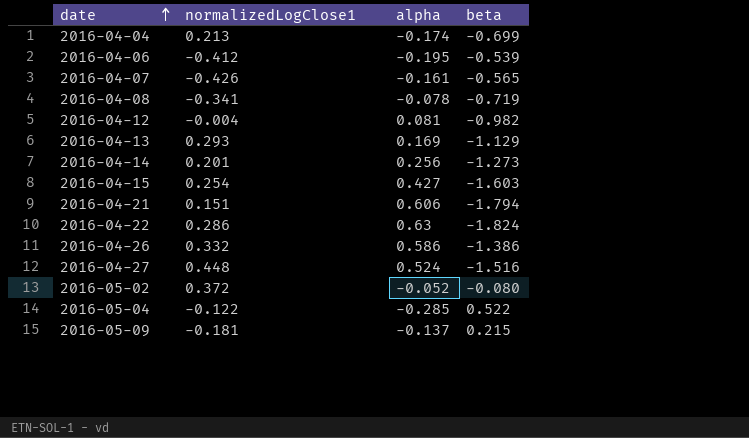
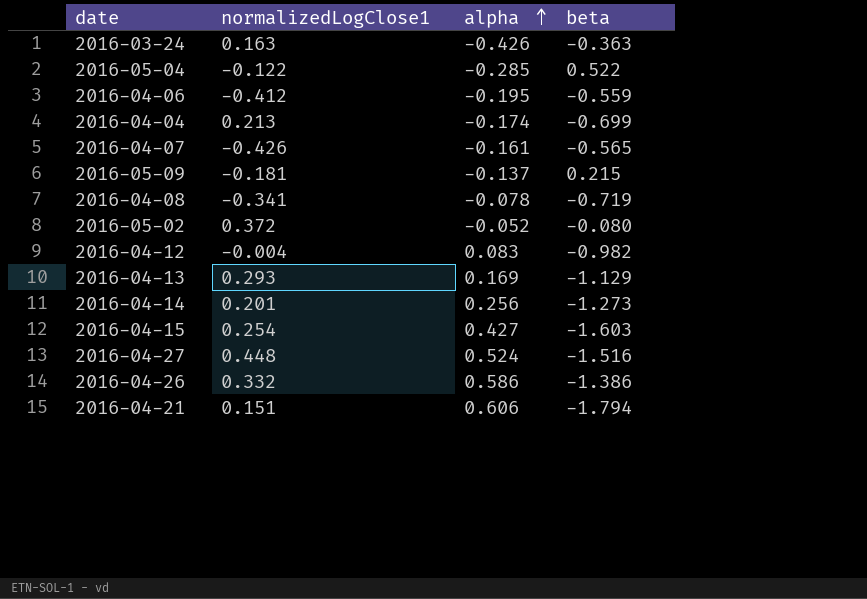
row order: date ascending -> alpha ascending
row 2016-04-22: 0.286 | 0.63 | -1.824 -> none
row 2016-03-24: none -> 0.163 | -0.426 | -0.363
2016-04-06 | beta: -0.539 -> -0.559
2016-04-12 | alpha: 0.081 -> 0.083

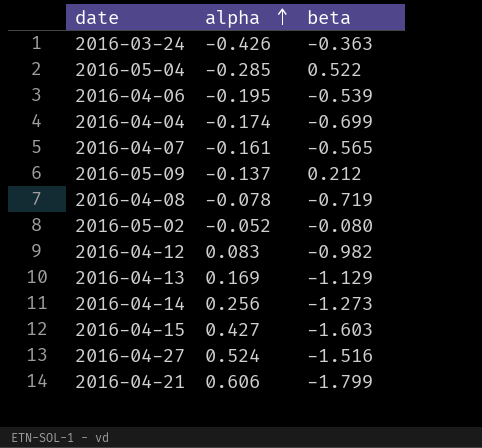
column normalizedLogClose1 | position: 2 -> none
row 2016-04-26: 0.332 | 0.586 | -1.386 -> none
2016-04-06 | beta: -0.559 -> -0.539
2016-05-09 | beta: 0.215 -> 0.212
2016-04-21 | beta: -1.794 -> -1.799

